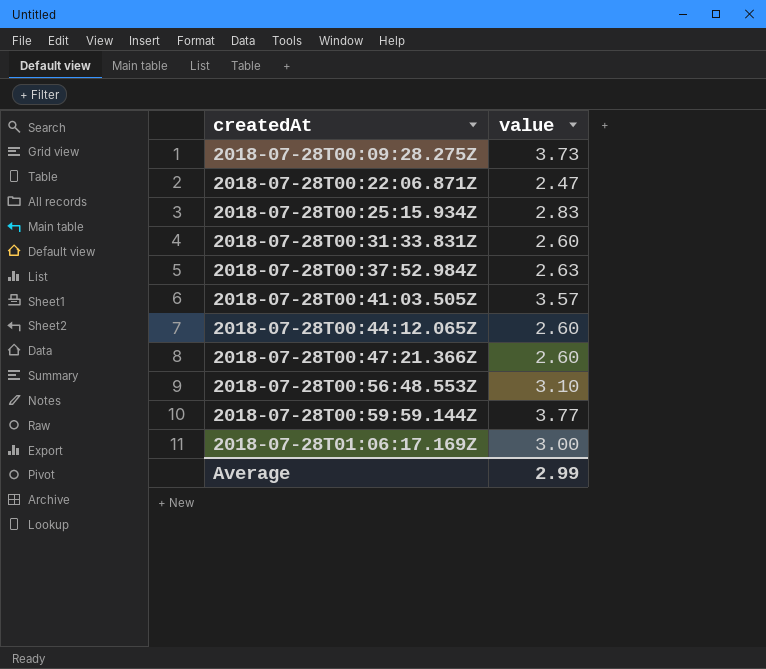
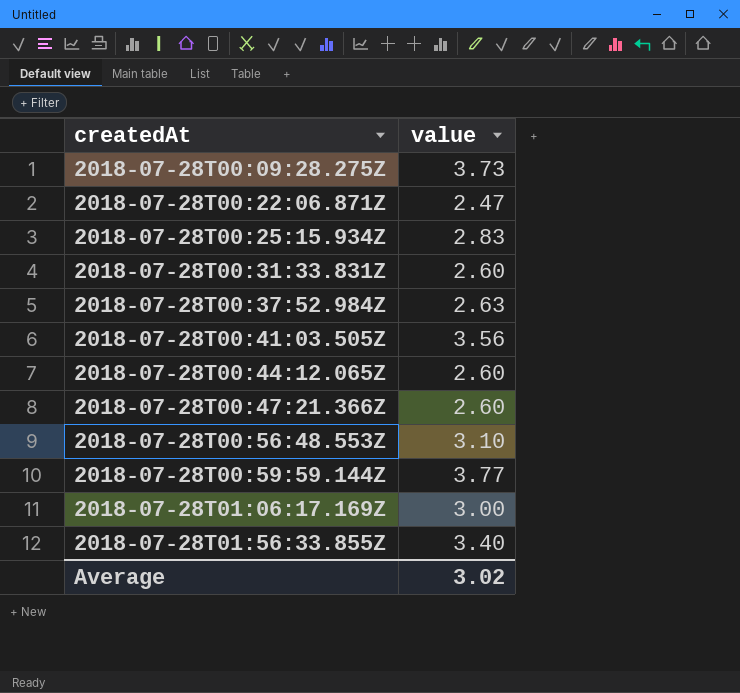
2018-07-28T00:41:03.505Z | value: 3.57 -> 3.56
row 2018-07-28T01:56:33.855Z: none -> 3.40
Average | value: 2.99 -> 3.02

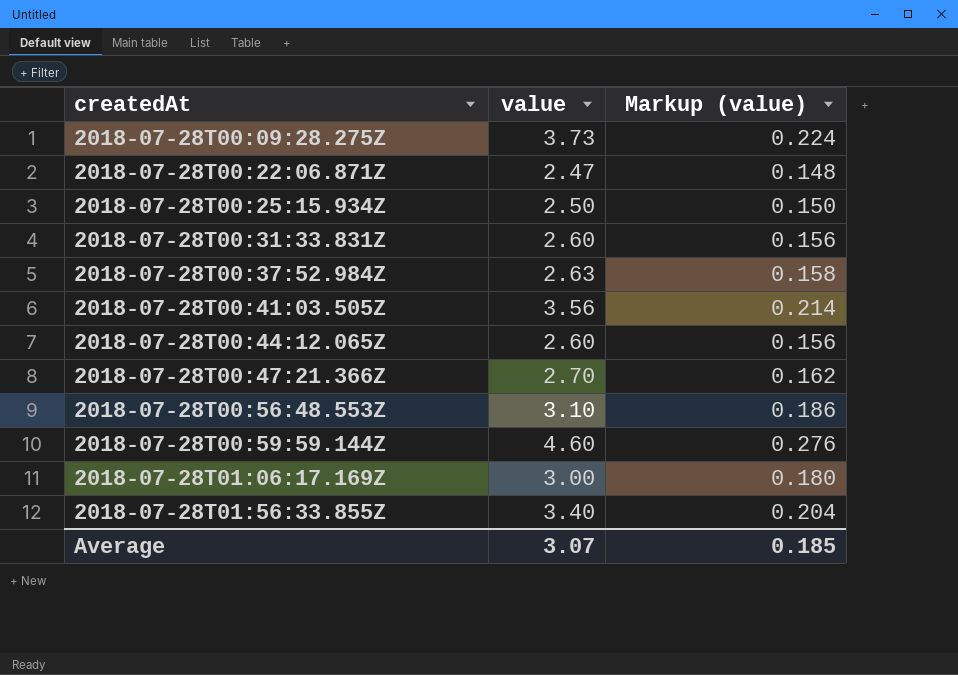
column Markup (value) | formula: none -> [value] * 0.06
2018-07-28T00:25:15.934Z | value: 2.83 -> 2.50
2018-07-28T00:47:21.366Z | value: 2.60 -> 2.70
2018-07-28T00:59:59.144Z | value: 3.77 -> 4.60
Average | value: 3.02 -> 3.07

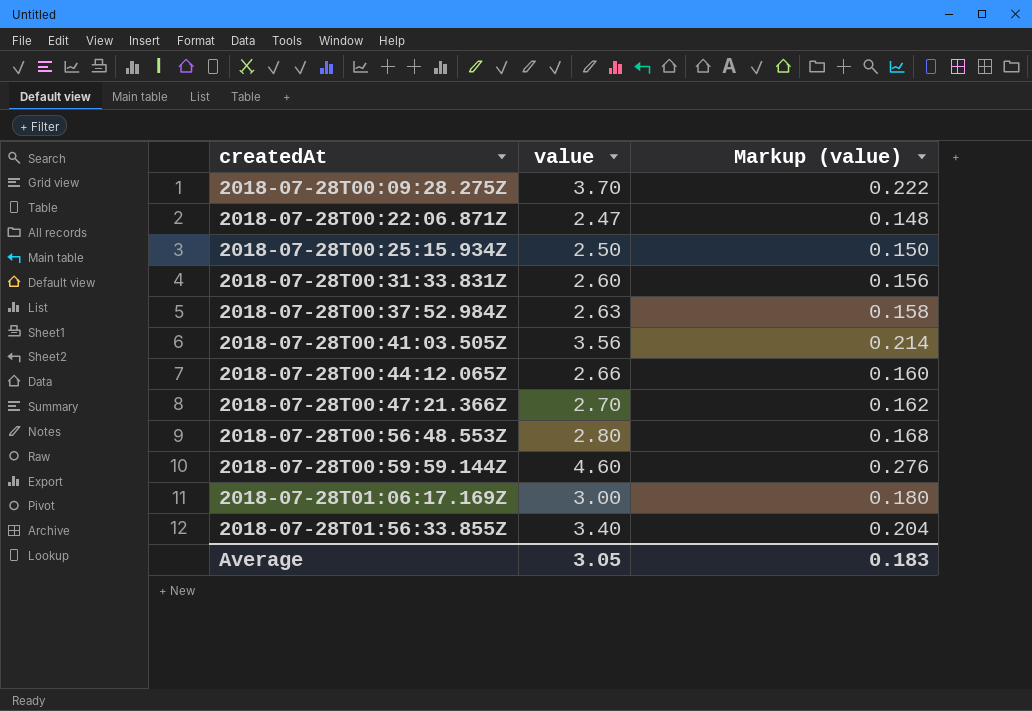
2018-07-28T00:09:28.275Z | value: 3.73 -> 3.70
2018-07-28T00:09:28.275Z | Markup (value): 0.224 -> 0.222
2018-07-28T00:44:12.065Z | value: 2.60 -> 2.66
2018-07-28T00:44:12.065Z | Markup (value): 0.156 -> 0.160
2018-07-28T00:56:48.553Z | value: 3.10 -> 2.80
2018-07-28T00:56:48.553Z | Markup (value): 0.186 -> 0.168
Average | value: 3.07 -> 3.05
Average | Markup (value): 0.185 -> 0.183

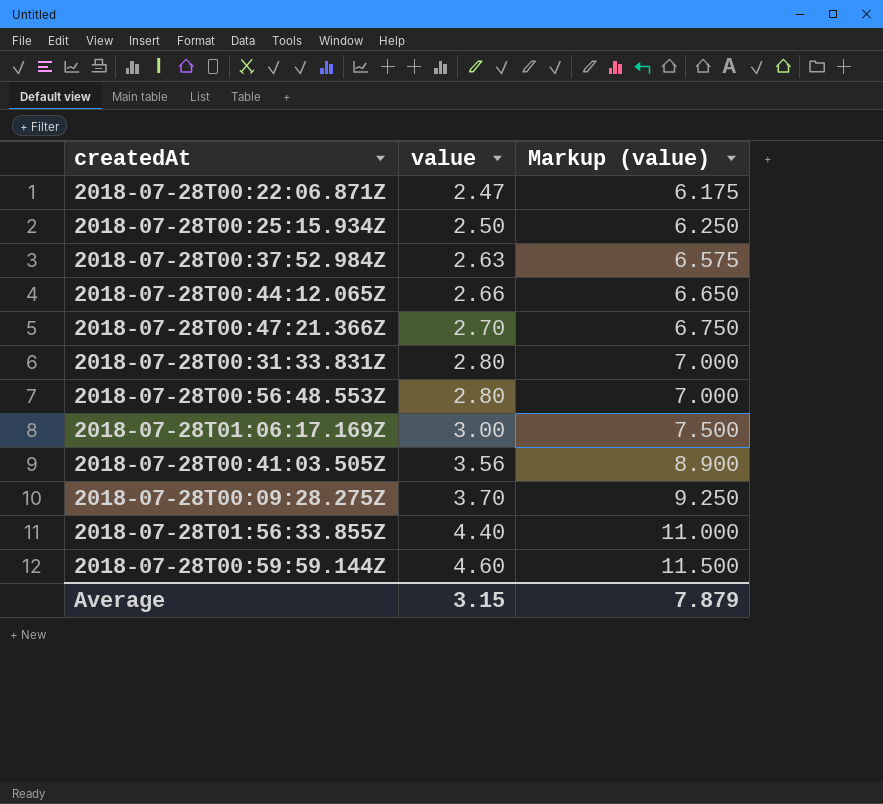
row order: createdAt ascending -> value ascending
column Markup (value) | formula: [value] * 0.06 -> [value] * 2.5
2018-07-28T00:31:33.831Z | value: 2.60 -> 2.80
2018-07-28T01:56:33.855Z | value: 3.40 -> 4.40
Average | value: 3.05 -> 3.15
Average | Markup (value): 0.183 -> 7.879

